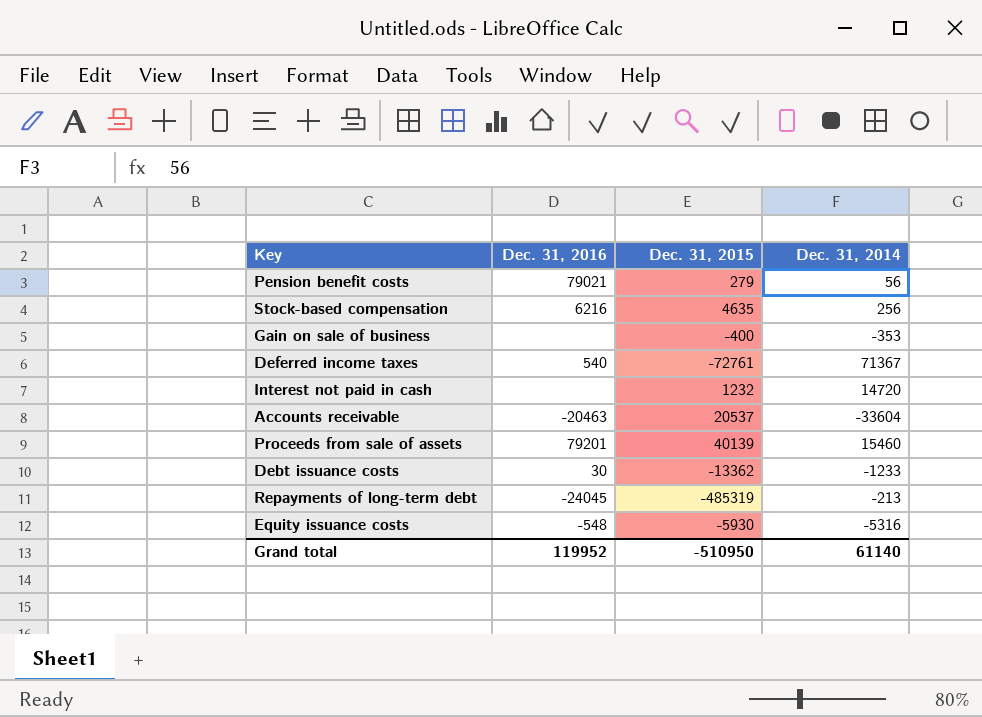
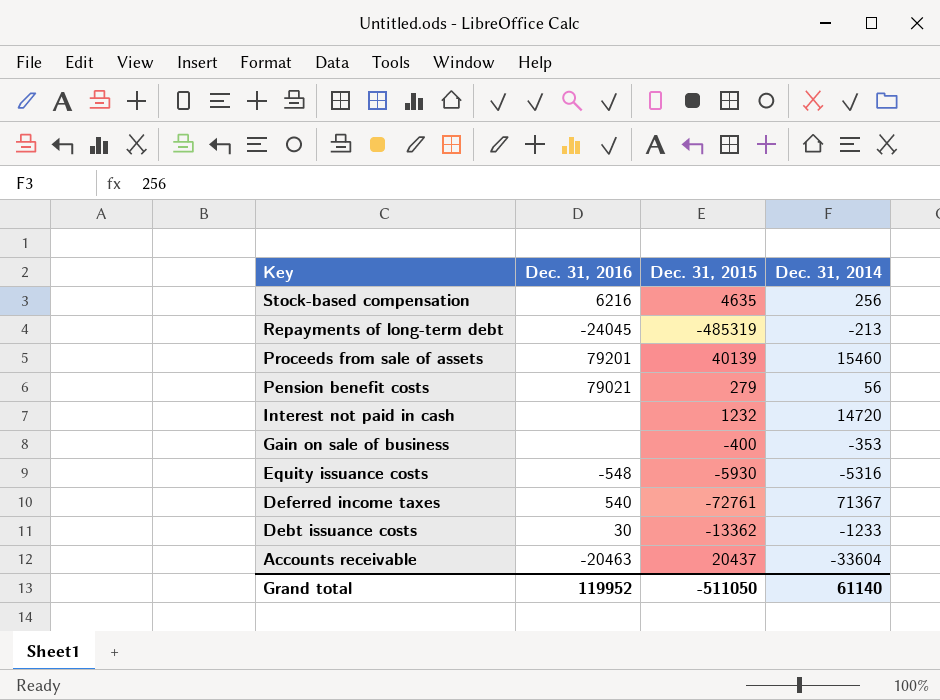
row order: none -> Key descending
Accounts receivable | Dec. 31, 2015: 20537 -> 20437
Grand total | Dec. 31, 2015: -510950 -> -511050

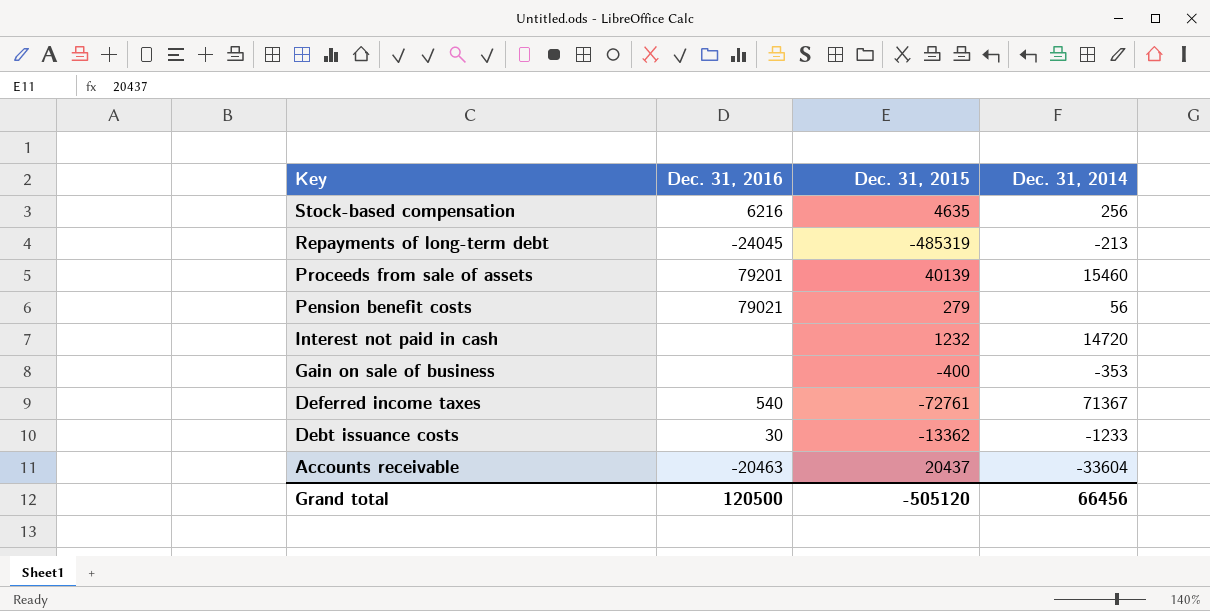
row Equity issuance costs: -548 | -5930 | -5316 -> none
Grand total | Dec. 31, 2016: 119952 -> 120500
Grand total | Dec. 31, 2015: -511050 -> -505120
Grand total | Dec. 31, 2014: 61140 -> 66456

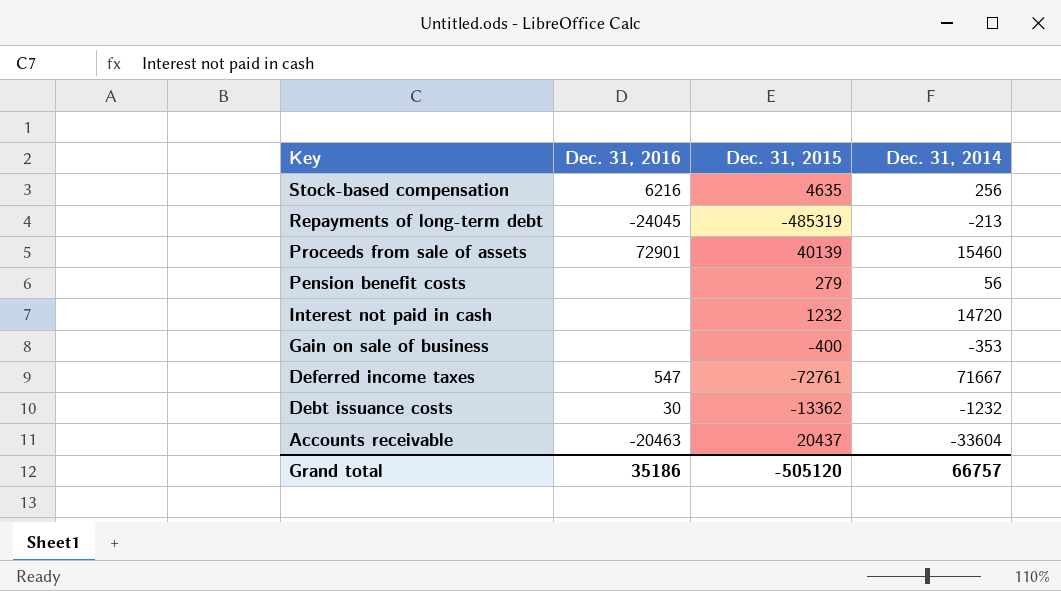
Proceeds from sale of assets | Dec. 31, 2016: 79201 -> 72901
Pension benefit costs | Dec. 31, 2016: 79021 -> none
Deferred income taxes | Dec. 31, 2016: 540 -> 547
Deferred income taxes | Dec. 31, 2014: 71367 -> 71667
Debt issuance costs | Dec. 31, 2014: -1233 -> -1232
Grand total | Dec. 31, 2016: 120500 -> 35186
Grand total | Dec. 31, 2014: 66456 -> 66757

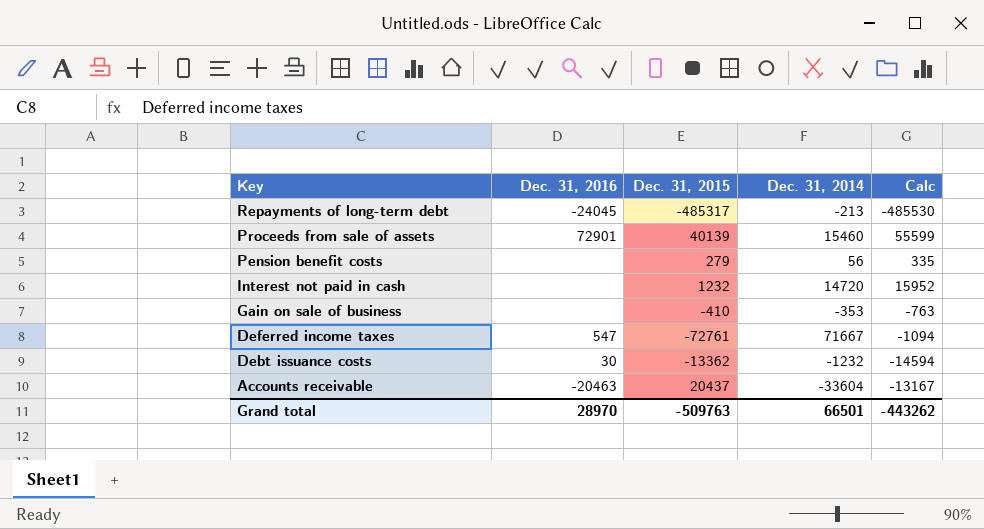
column Calc | formula: none -> [Dec. 31, 2015] + [Dec. 31, 2014]
row Stock-based compensation: 6216 | 4635 | 256 -> none
Repayments of long-term debt | Dec. 31, 2015: -485319 -> -485317
Gain on sale of business | Dec. 31, 2015: -400 -> -410
Grand total | Dec. 31, 2016: 35186 -> 28970
Grand total | Dec. 31, 2015: -505120 -> -509763
Grand total | Dec. 31, 2014: 66757 -> 66501

